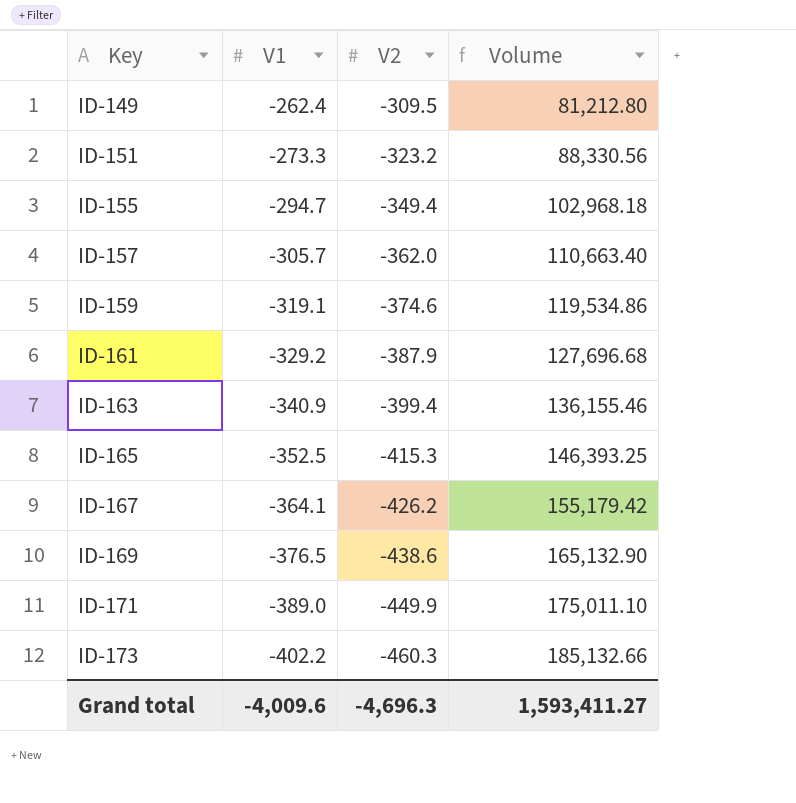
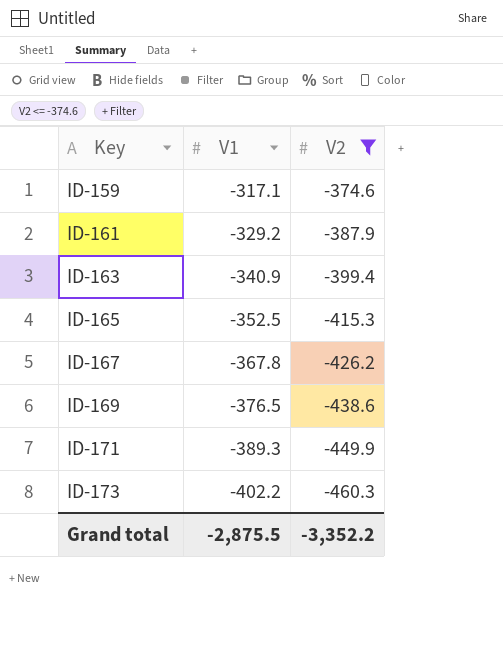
filter: none -> V2 <= -374.6
column Volume | formula: [V1] * [V2] -> none
ID-159 | V1: -319.1 -> -317.1
ID-167 | V1: -364.1 -> -367.8
ID-171 | V1: -389.0 -> -389.3
Grand total | V1: -4,009.6 -> -2,875.5
Grand total | V2: -4,696.3 -> -3,352.2

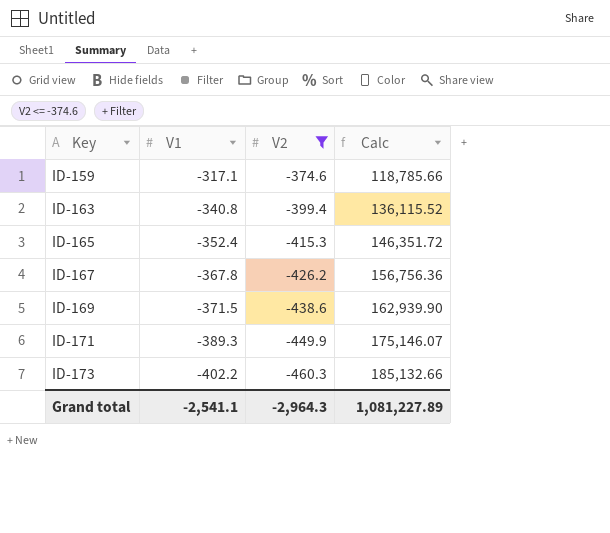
column Calc | formula: none -> [V1] * [V2]
row ID-161: -329.2 | -387.9 -> none
ID-163 | V1: -340.9 -> -340.8
ID-165 | V1: -352.5 -> -352.4
ID-169 | V1: -376.5 -> -371.5
Grand total | V1: -2,875.5 -> -2,541.1
Grand total | V2: -3,352.2 -> -2,964.3

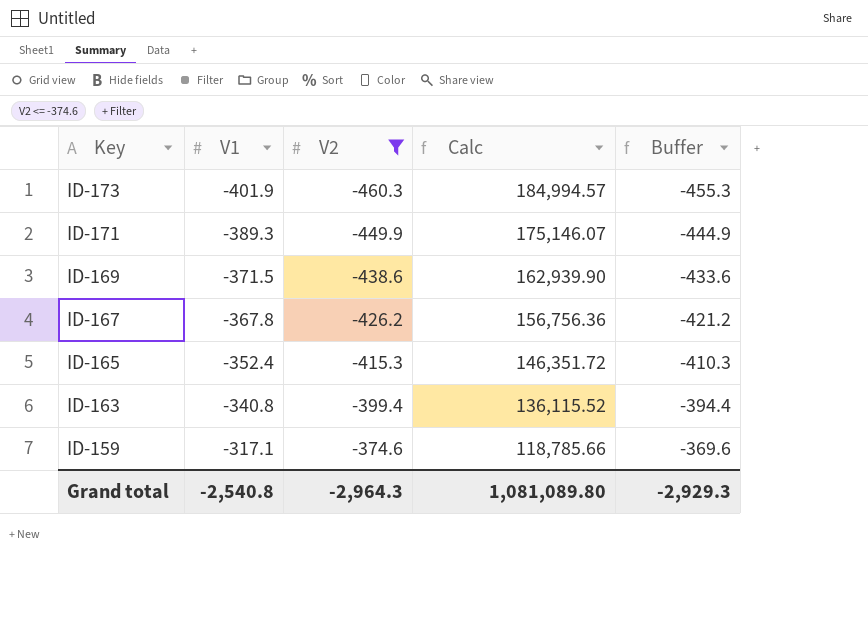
row order: Key ascending -> Key descending
column Buffer | formula: none -> [V2] + 5
ID-173 | V1: -402.2 -> -401.9
ID-173 | Calc: 185,132.66 -> 184,994.57
Grand total | V1: -2,541.1 -> -2,540.8
Grand total | Calc: 1,081,227.89 -> 1,081,089.80

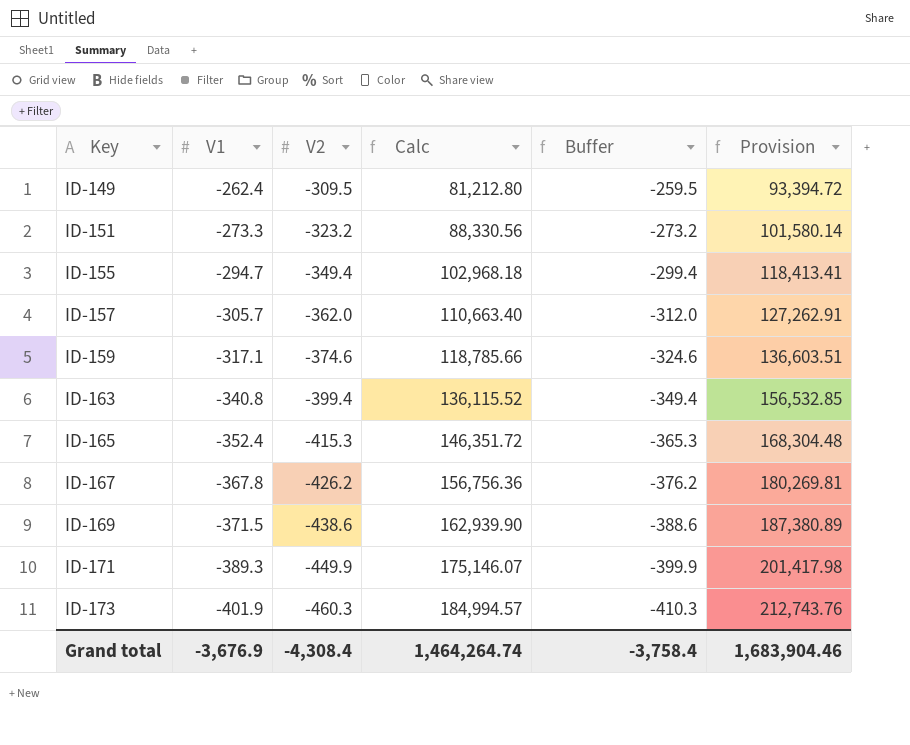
filter: V2 <= -374.6 -> none
row order: Key descending -> Key ascending
column Buffer | formula: [V2] + 5 -> [V2] + 50
column Provision | formula: none -> [Calc] * 1.15
Grand total | V1: -2,540.8 -> -3,676.9
Grand total | V2: -2,964.3 -> -4,308.4
Grand total | Calc: 1,081,089.80 -> 1,464,264.74
Grand total | Buffer: -2,929.3 -> -3,758.4

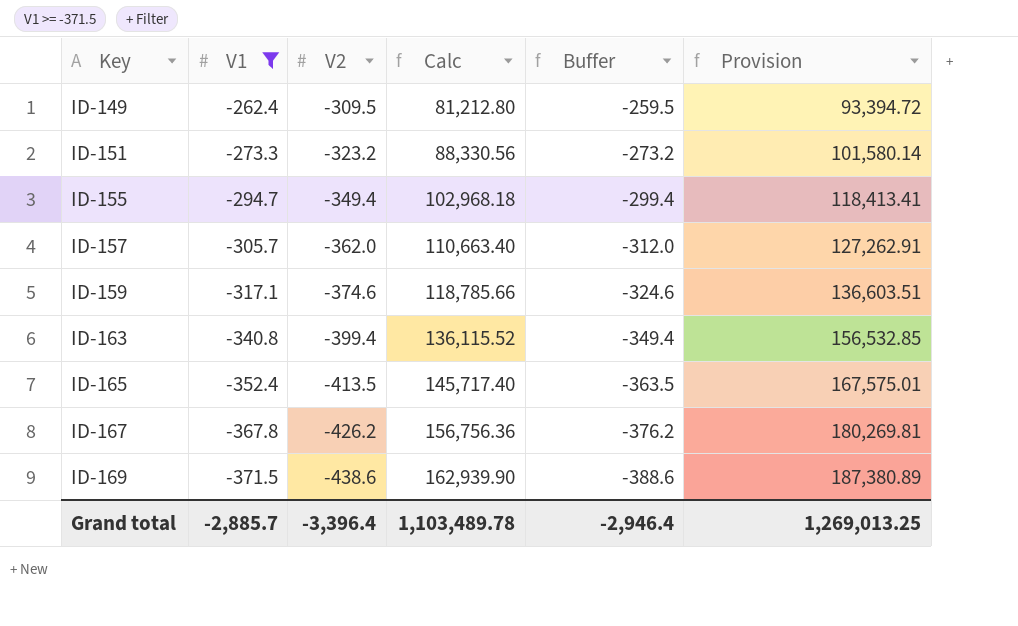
filter: none -> V1 >= -371.5
ID-165 | V2: -415.3 -> -413.5
ID-165 | Calc: 146,351.72 -> 145,717.40
ID-165 | Buffer: -365.3 -> -363.5
ID-165 | Provision: 168,304.48 -> 167,575.01
Grand total | V1: -3,676.9 -> -2,885.7
Grand total | V2: -4,308.4 -> -3,396.4
Grand total | Calc: 1,464,264.74 -> 1,103,489.78
Grand total | Buffer: -3,758.4 -> -2,946.4
Grand total | Provision: 1,683,904.46 -> 1,269,013.25

